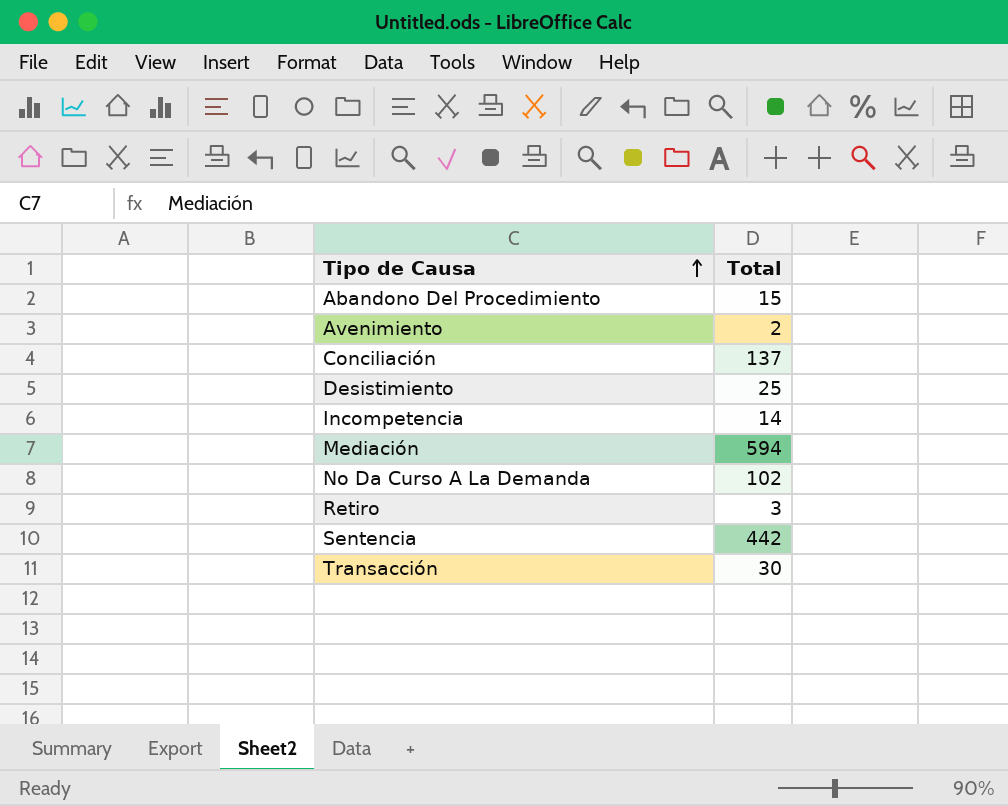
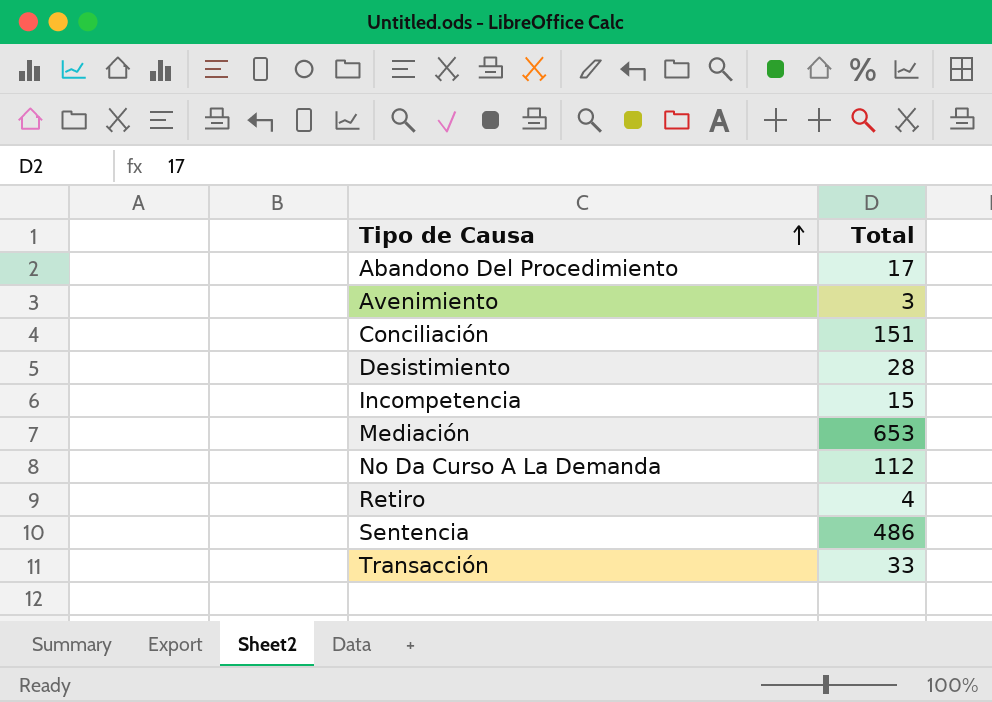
Abandono Del Procedimiento | Total: 15 -> 17
Avenimiento | Total: 2 -> 3
Conciliación | Total: 137 -> 151
Desistimiento | Total: 25 -> 28
Incompetencia | Total: 14 -> 15
Mediación | Total: 594 -> 653
No Da Curso A La Demanda | Total: 102 -> 112
Retiro | Total: 3 -> 4
Sentencia | Total: 442 -> 486
Transacción | Total: 30 -> 33

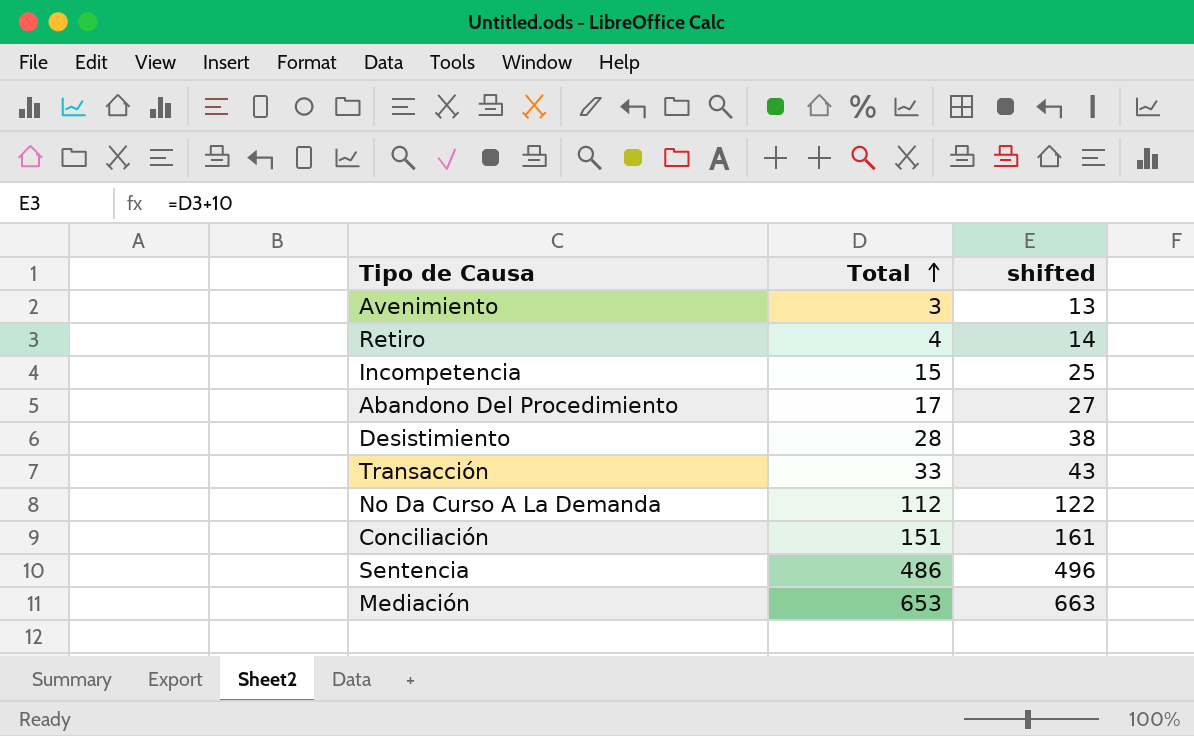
row order: Tipo de Causa ascending -> Total ascending
column shifted | formula: none -> [Total] + 10

